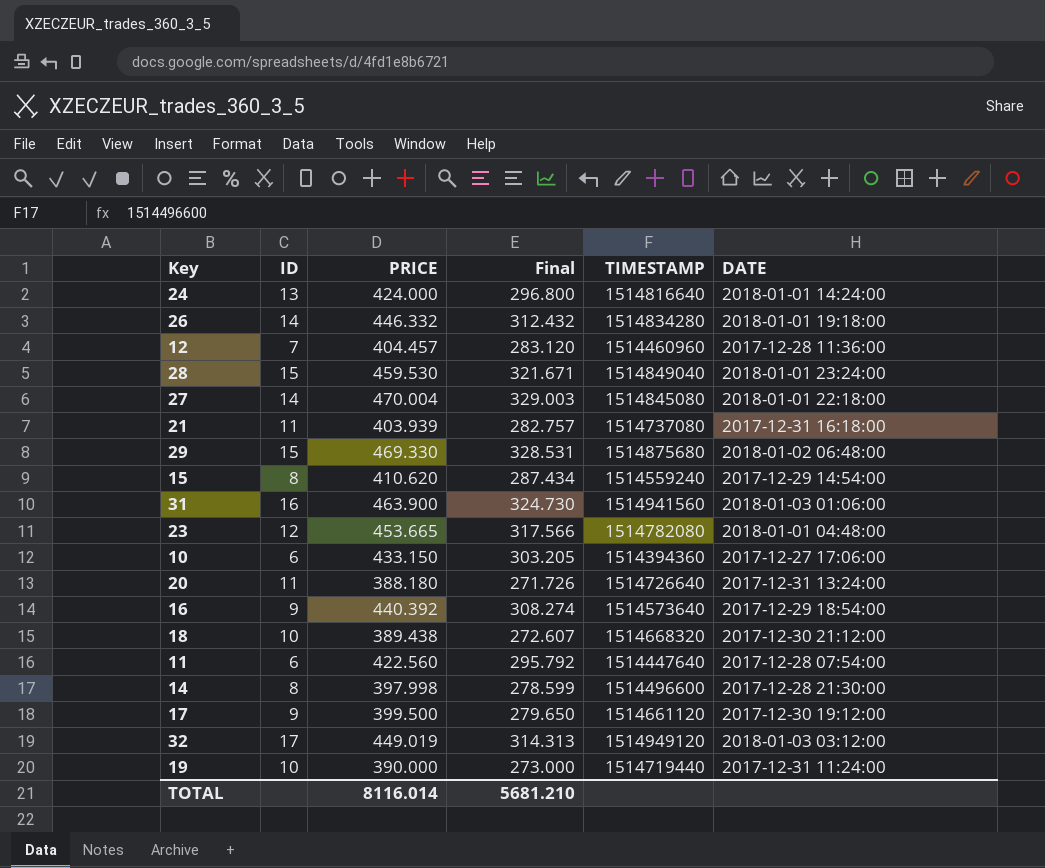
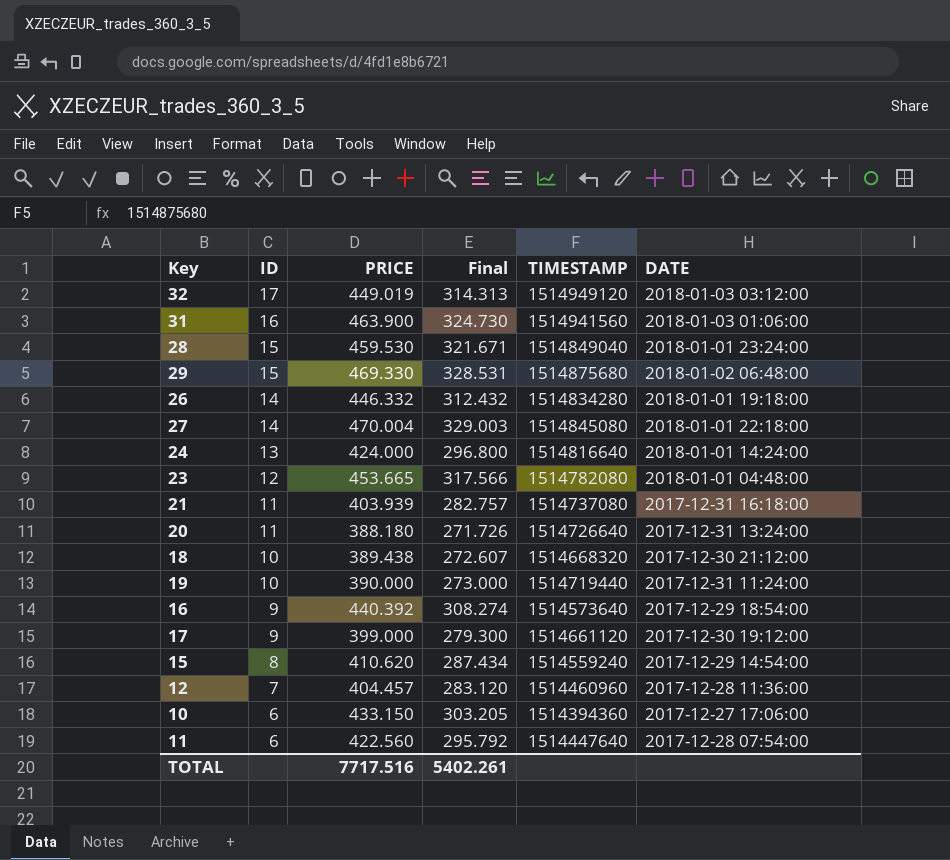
row order: none -> ID descending
row 14: 8 | 397.998 | 278.599 | 1514496600 | 2017-12-28 21:30:00 -> none
17 | PRICE: 399.500 -> 399.000
17 | Final: 279.650 -> 279.300
TOTAL | PRICE: 8116.014 -> 7717.516
TOTAL | Final: 5681.210 -> 5402.261

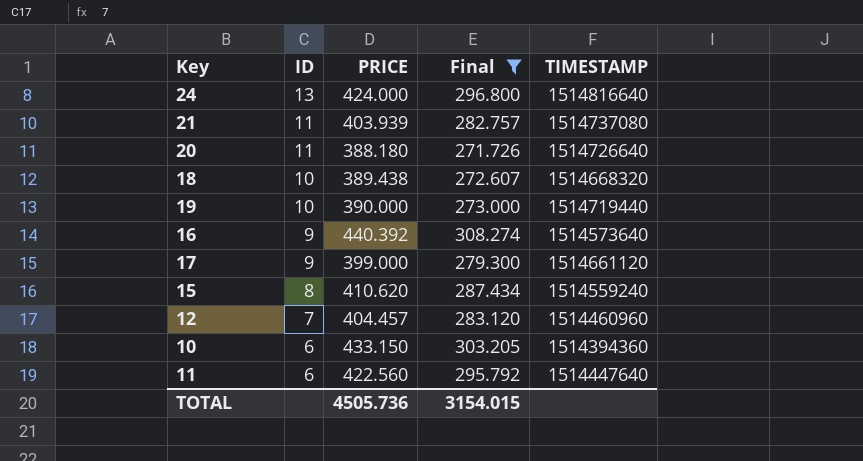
filter: none -> Final <= 308.274
column DATE | position: 6 -> none
TOTAL | PRICE: 7717.516 -> 4505.736
TOTAL | Final: 5402.261 -> 3154.015

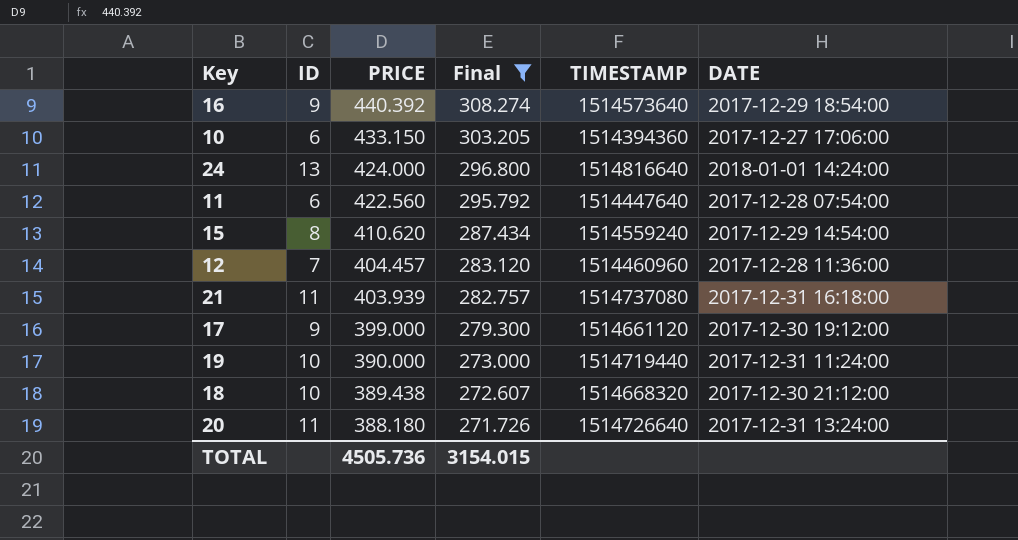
row order: ID descending -> PRICE descending
column DATE | position: none -> 6

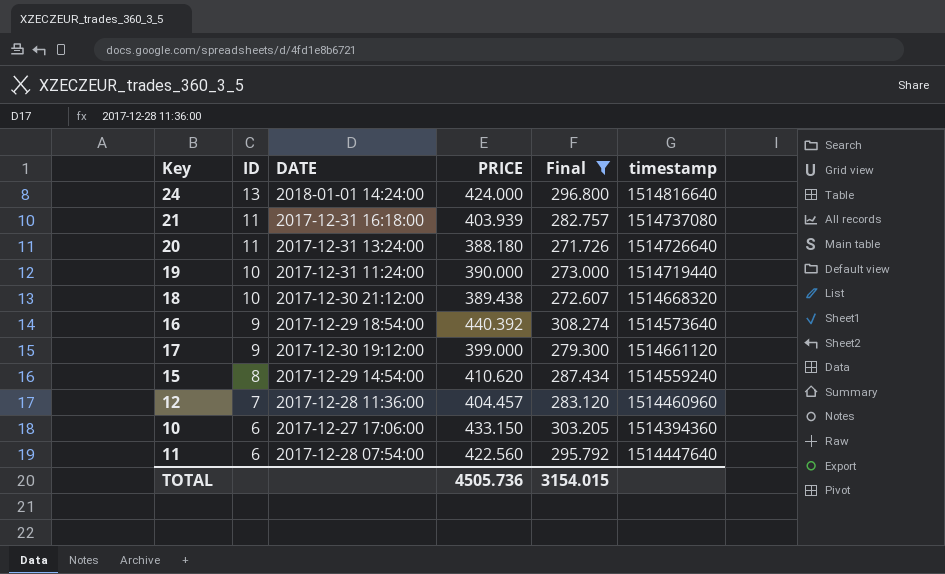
row order: PRICE descending -> ID descending
column DATE | position: 6 -> 3
column name: TIMESTAMP -> timestamp

